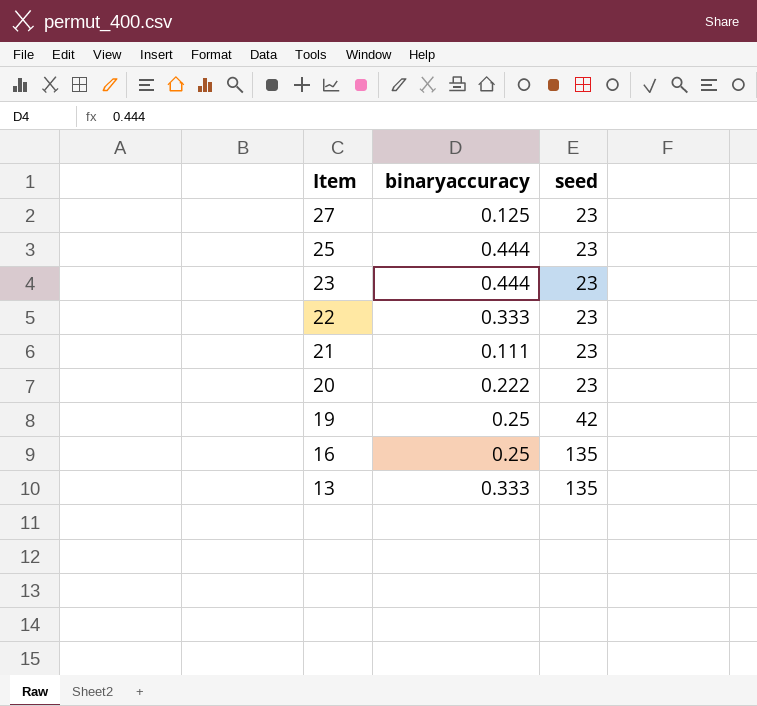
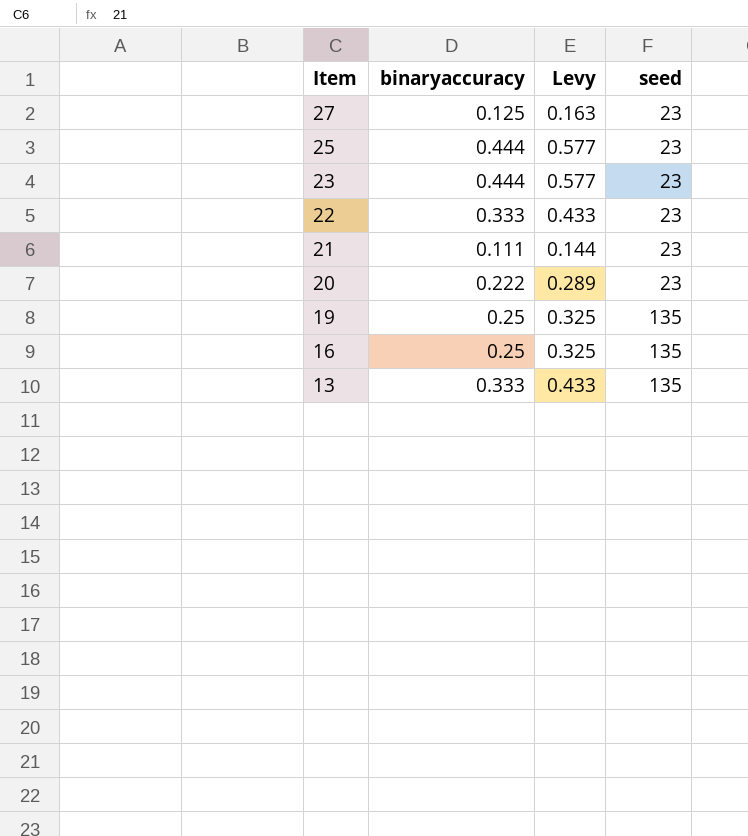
column Levy | formula: none -> [binaryaccuracy] * 1.3
19 | seed: 42 -> 135

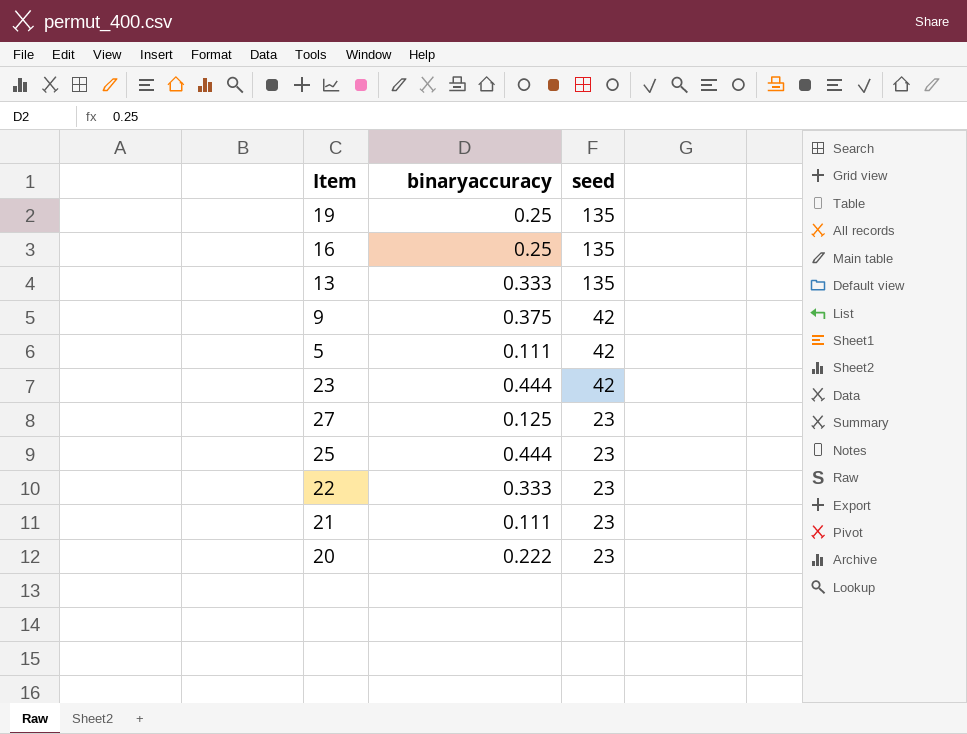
row order: Item descending -> seed descending
column Levy | formula: [binaryaccuracy] * 1.3 -> none
row 9: none -> 0.375 | 42
row 5: none -> 0.111 | 42
23 | seed: 23 -> 42

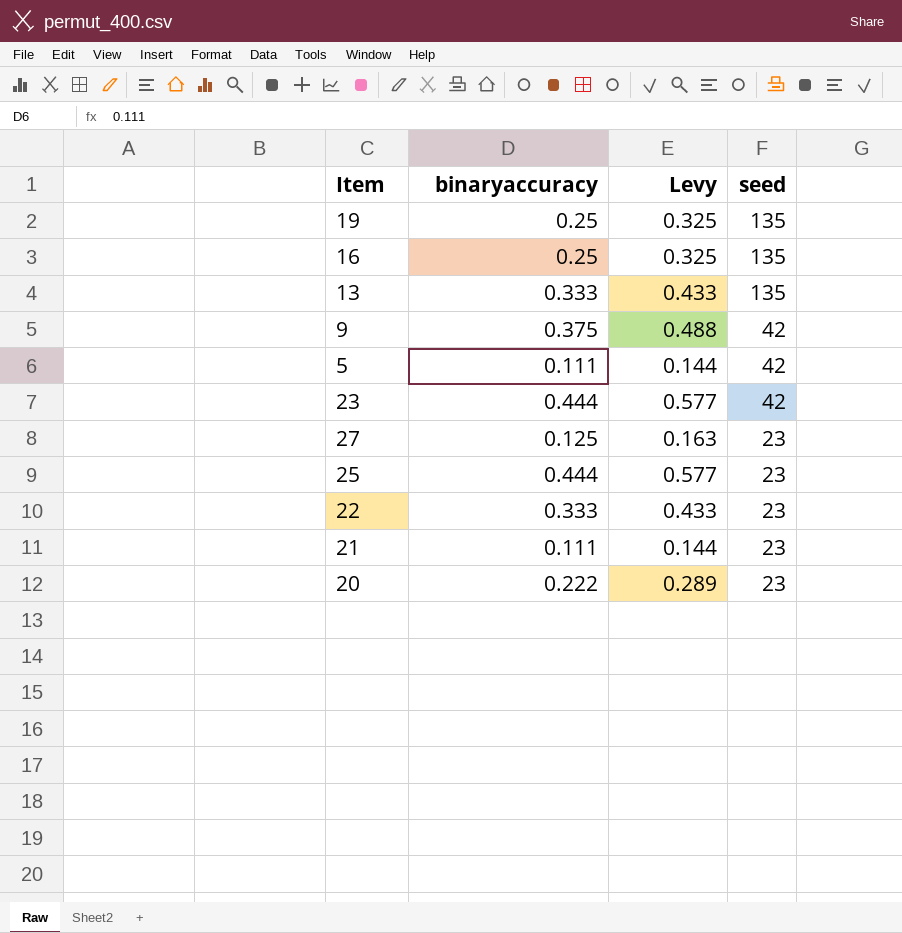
column Levy | formula: none -> [binaryaccuracy] * 1.3

